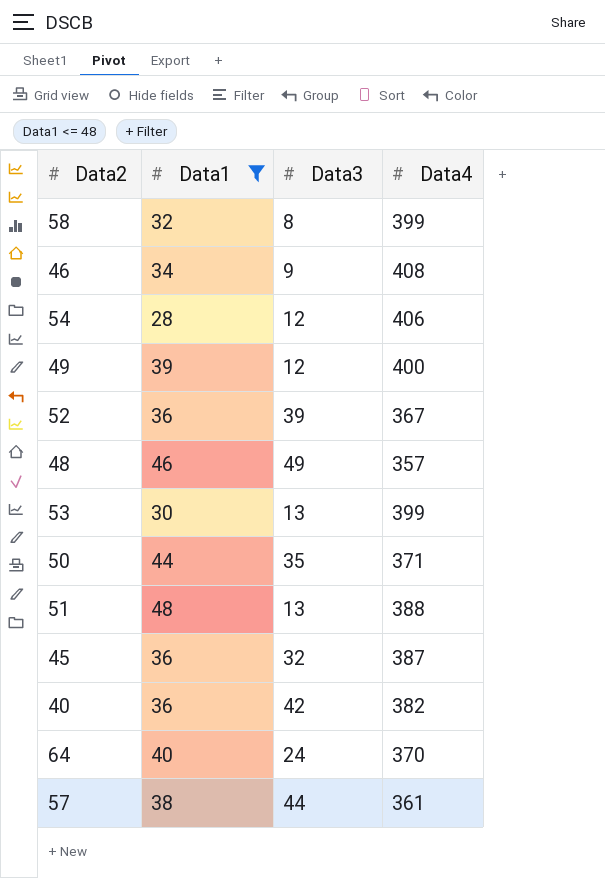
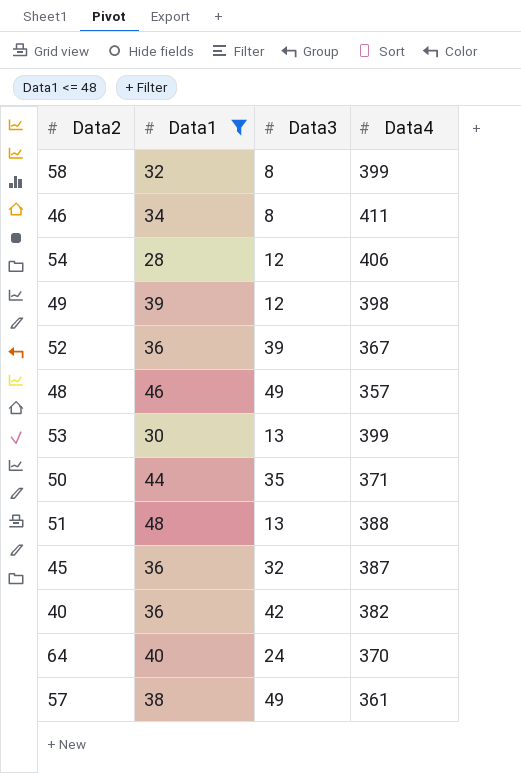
46 | Data3: 9 -> 8
46 | Data4: 408 -> 411
49 | Data4: 400 -> 398
57 | Data3: 44 -> 49

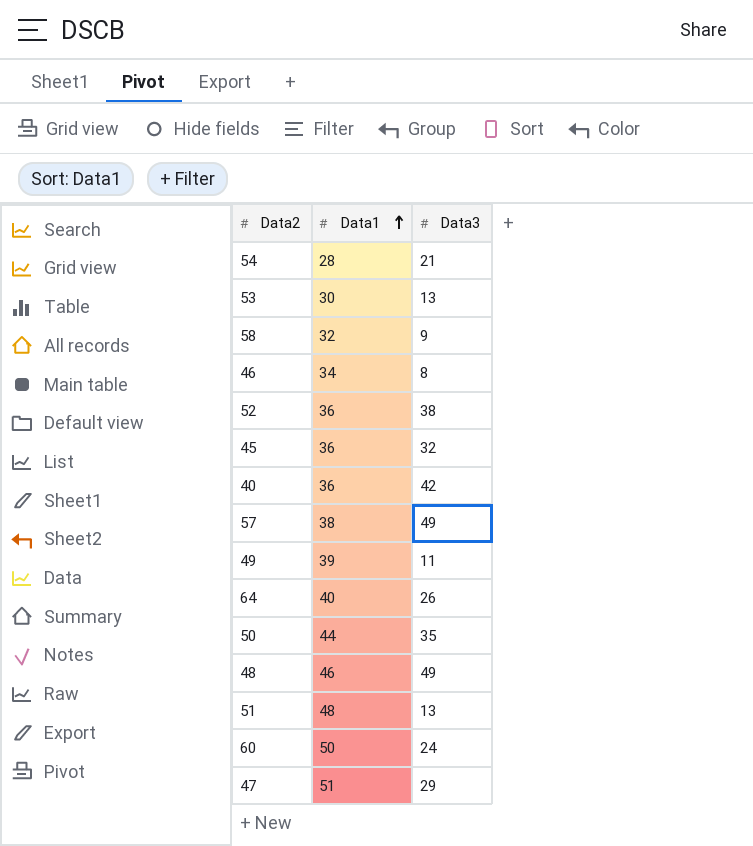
filter: Data1 <= 48 -> none
row order: none -> Data1 ascending
column Data4 | position: 4 -> none
54 | Data3: 12 -> 21
58 | Data3: 8 -> 9
52 | Data3: 39 -> 38
49 | Data3: 12 -> 11
64 | Data3: 24 -> 26

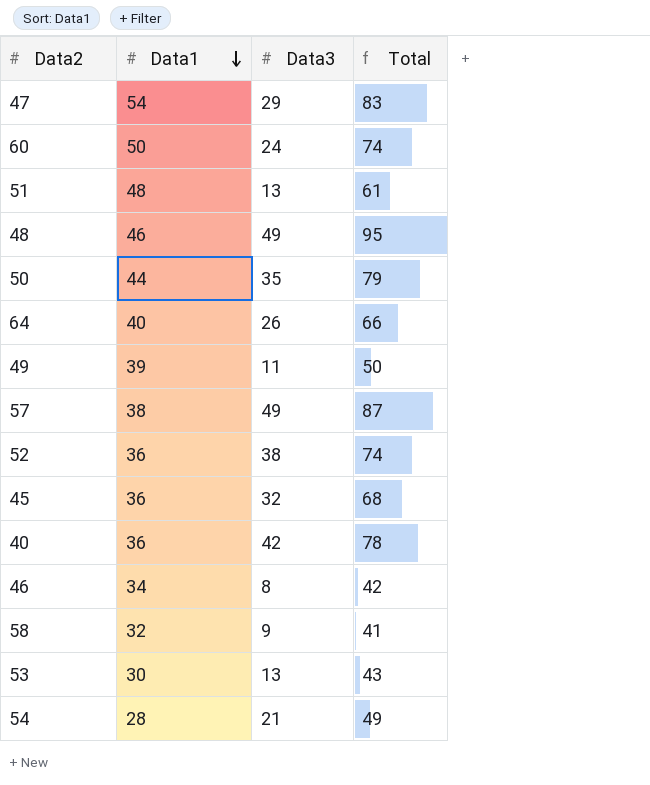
row order: Data1 ascending -> Data1 descending
column Total | formula: none -> [Data1] + [Data3]
47 | Data1: 51 -> 54

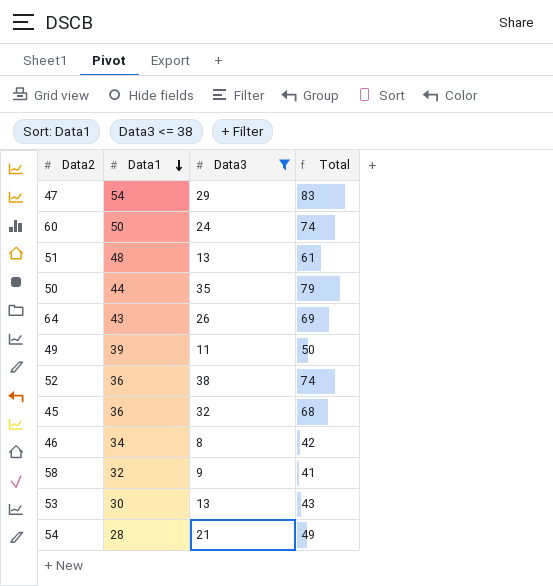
filter: none -> Data3 <= 38
64 | Data1: 40 -> 43
64 | Total: 66 -> 69

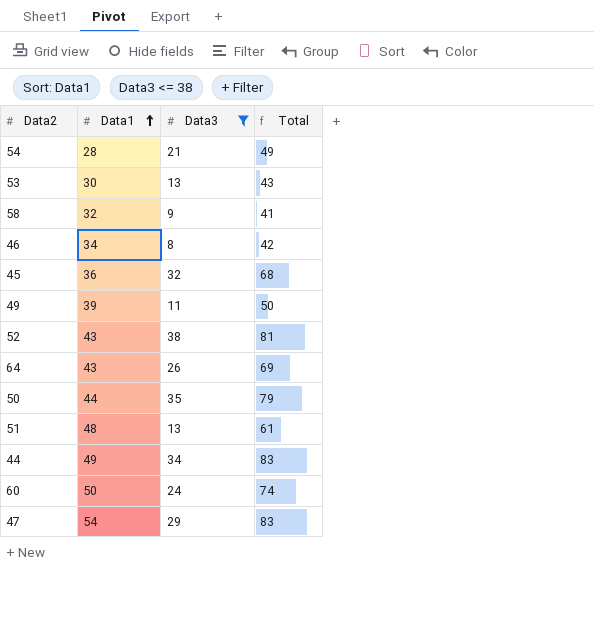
row order: Data1 descending -> Data1 ascending
52 | Data1: 36 -> 43
52 | Total: 74 -> 81
row 44: none -> 49 | 34 | 83

